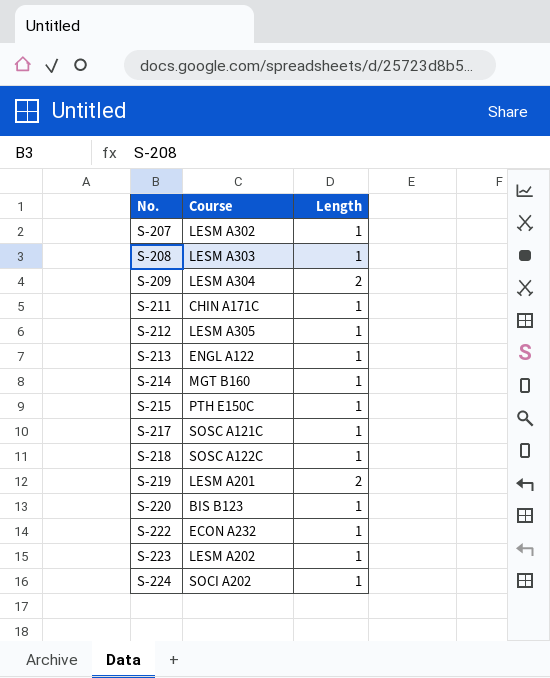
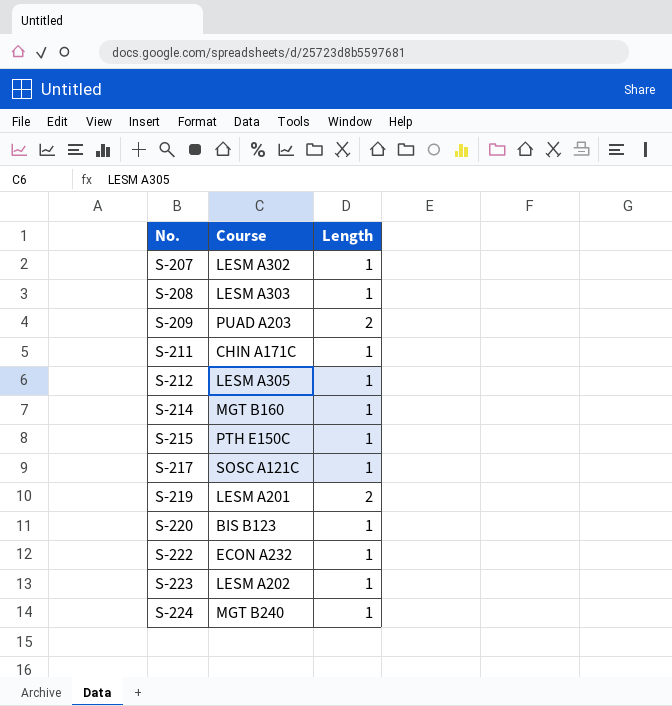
row S-213: ENGL A122 | 1 -> none
row S-218: SOSC A122C | 1 -> none
S-209 | Course: LESM A304 -> PUAD A203
S-224 | Course: SOCI A202 -> MGT B240

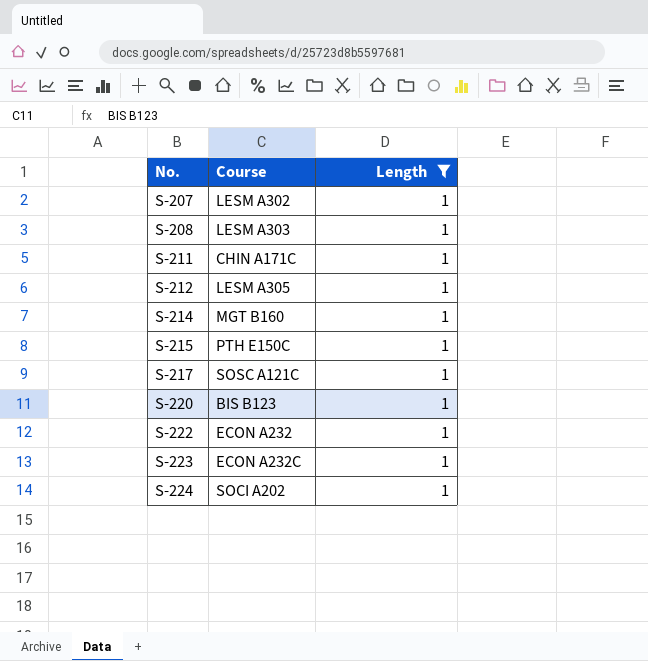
filter: none -> Length = 1
S-223 | Course: LESM A202 -> ECON A232C
S-224 | Course: MGT B240 -> SOCI A202

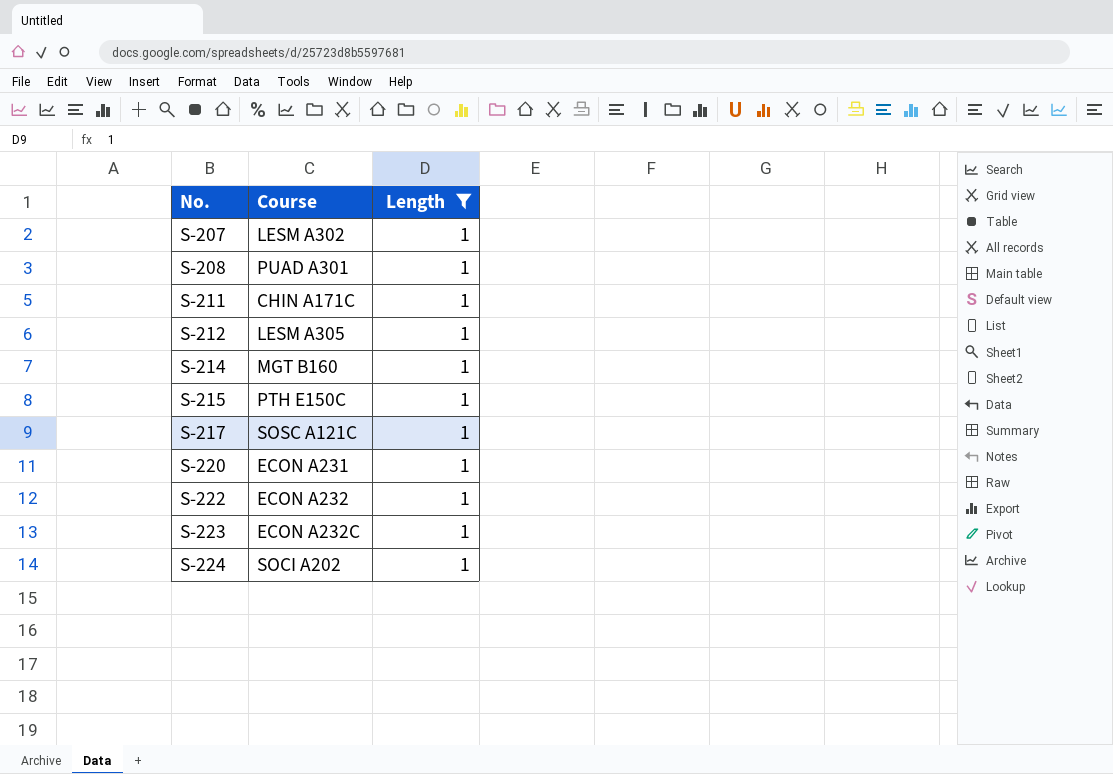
S-208 | Course: LESM A303 -> PUAD A301
S-220 | Course: BIS B123 -> ECON A231

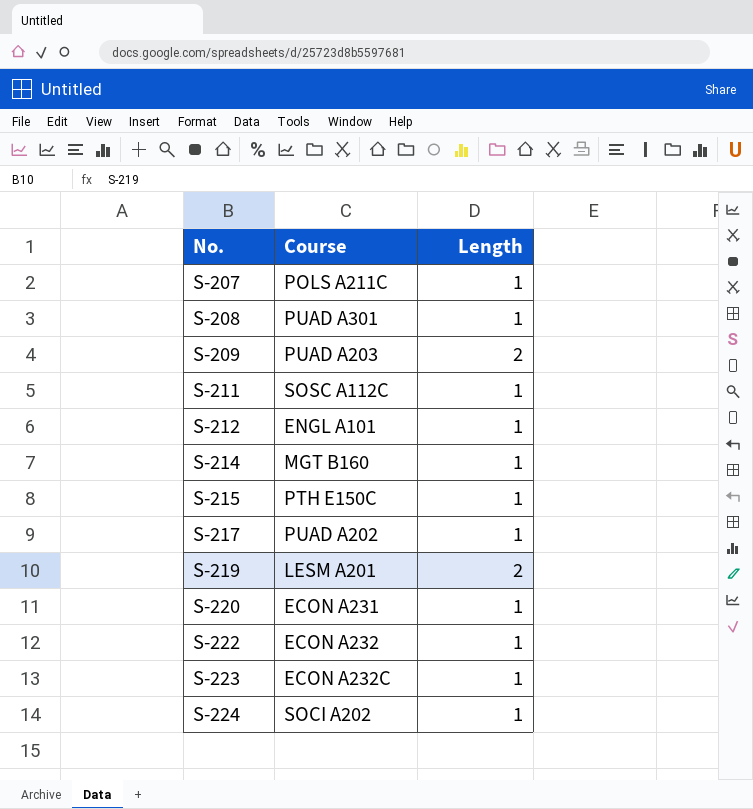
filter: Length = 1 -> none
S-207 | Course: LESM A302 -> POLS A211C
S-211 | Course: CHIN A171C -> SOSC A112C
S-212 | Course: LESM A305 -> ENGL A101
S-217 | Course: SOSC A121C -> PUAD A202

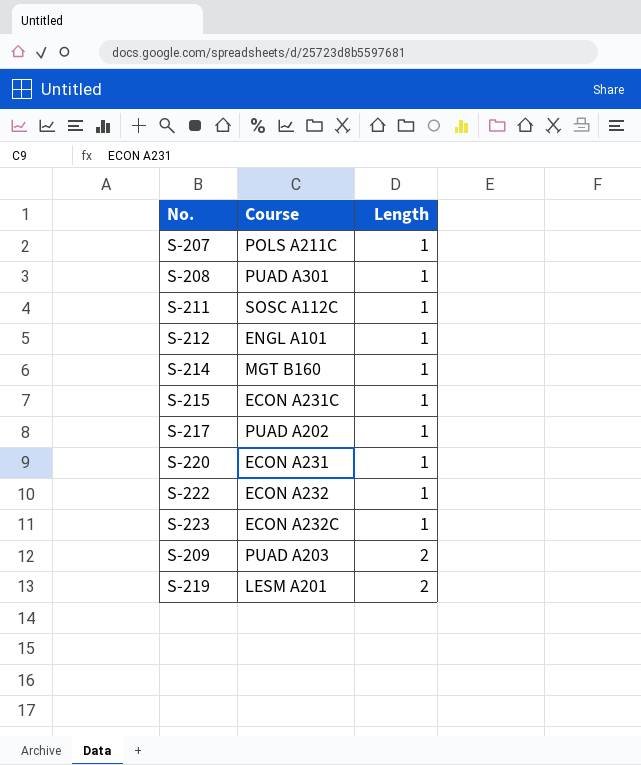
row order: No. ascending -> Length ascending
row S-224: SOCI A202 | 1 -> none
S-215 | Course: PTH E150C -> ECON A231C

